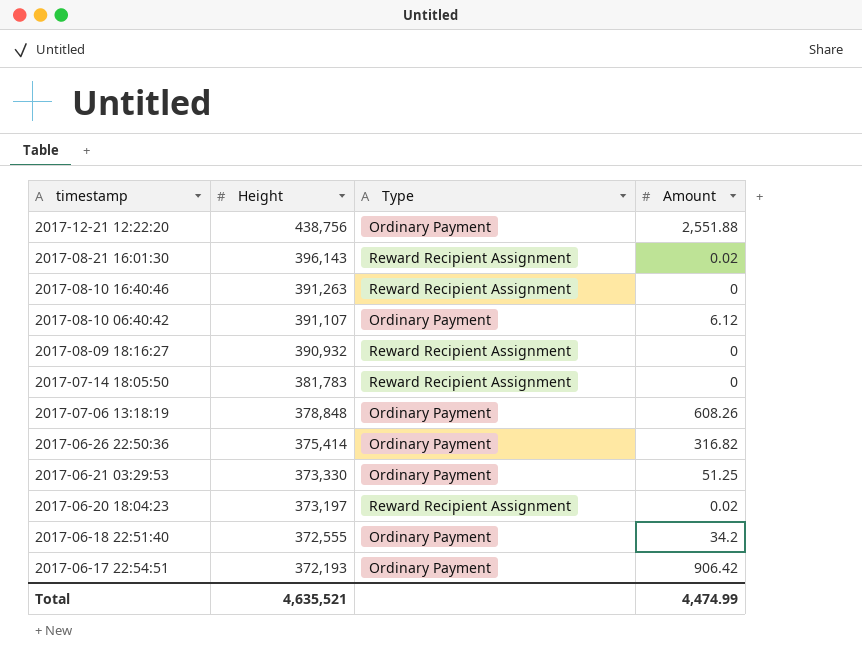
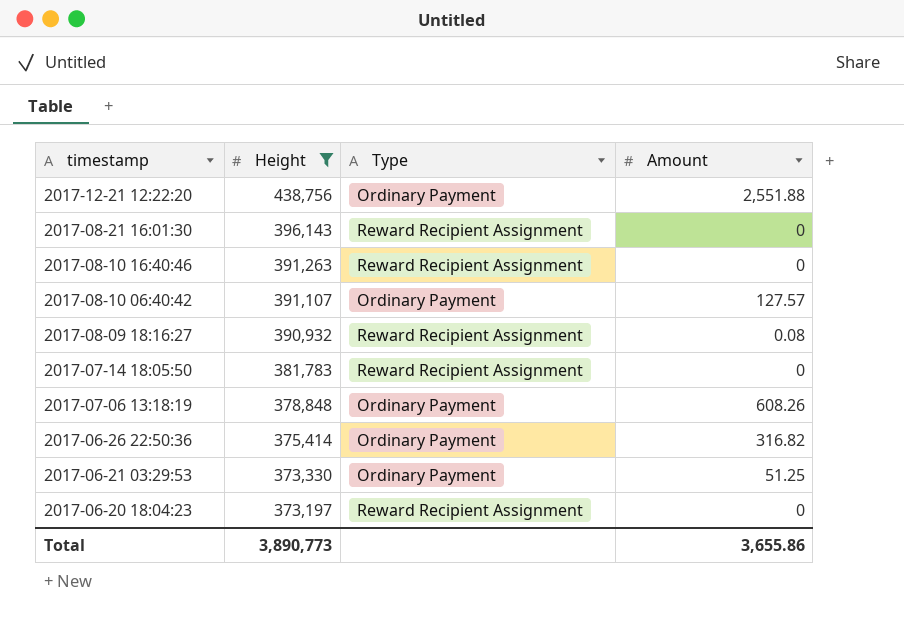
filter: none -> Height >= 373,197
2017-08-21 16:01:30 | Amount: 0.02 -> 0
2017-08-10 06:40:42 | Amount: 6.12 -> 127.57
2017-08-09 18:16:27 | Amount: 0 -> 0.08
2017-06-20 18:04:23 | Amount: 0.02 -> 0
Total | Height: 4,635,521 -> 3,890,773
Total | Amount: 4,474.99 -> 3,655.86

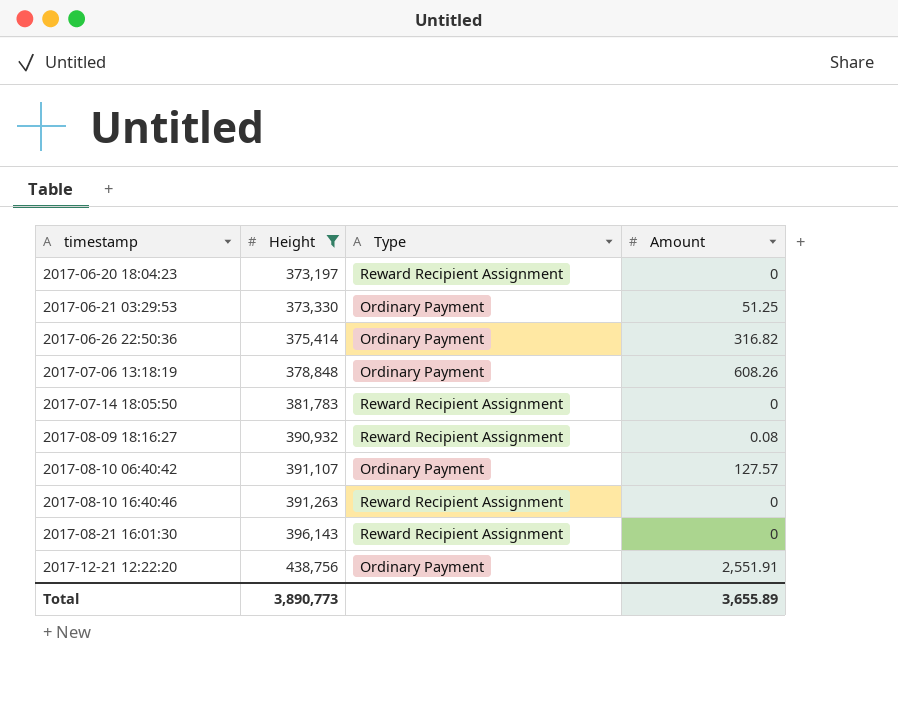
row order: timestamp descending -> timestamp ascending
2017-12-21 12:22:20 | Amount: 2,551.88 -> 2,551.91
Total | Amount: 3,655.86 -> 3,655.89

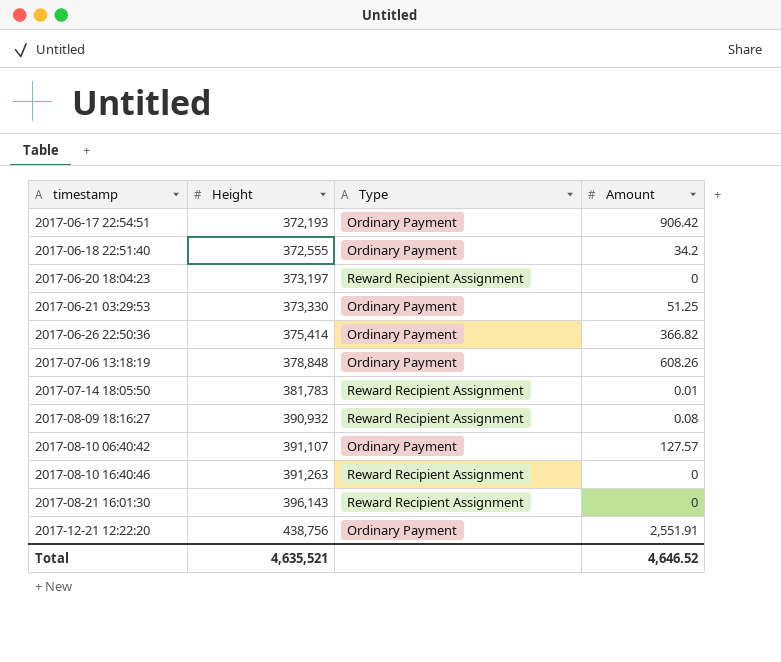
filter: Height >= 373,197 -> none
2017-06-26 22:50:36 | Amount: 316.82 -> 366.82
2017-07-14 18:05:50 | Amount: 0 -> 0.01
Total | Height: 3,890,773 -> 4,635,521
Total | Amount: 3,655.89 -> 4,646.52

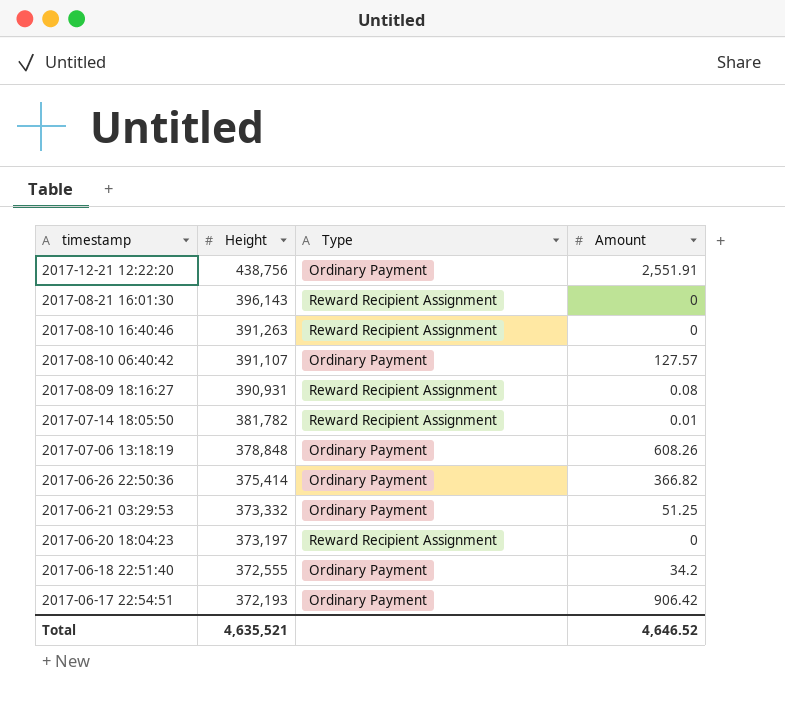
row order: timestamp ascending -> timestamp descending
2017-08-09 18:16:27 | Height: 390,932 -> 390,931
2017-07-14 18:05:50 | Height: 381,783 -> 381,782
2017-06-21 03:29:53 | Height: 373,330 -> 373,332

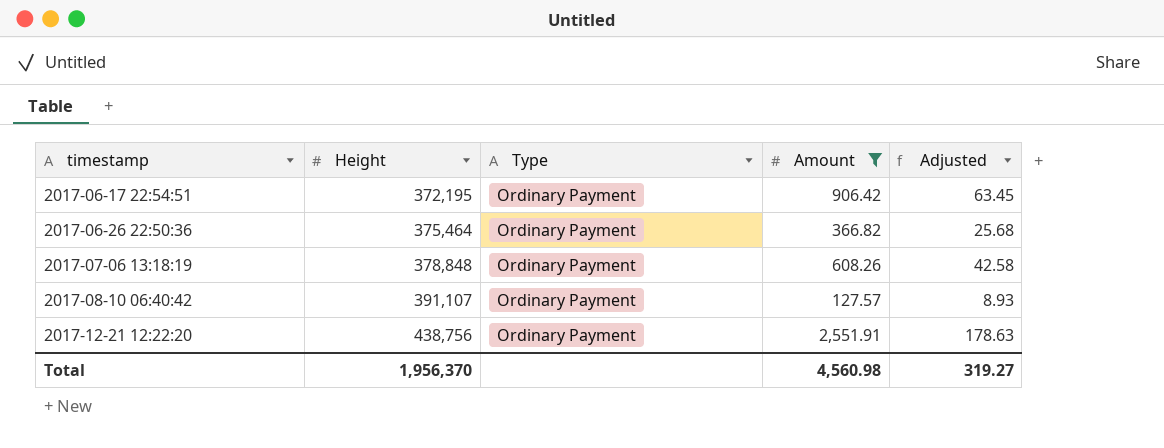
filter: none -> Amount >= 127.57
row order: timestamp descending -> timestamp ascending
column Adjusted | formula: none -> [Amount] * 0.07
2017-06-17 22:54:51 | Height: 372,193 -> 372,195
2017-06-26 22:50:36 | Height: 375,414 -> 375,464
Total | Height: 4,635,521 -> 1,956,370
Total | Amount: 4,646.52 -> 4,560.98

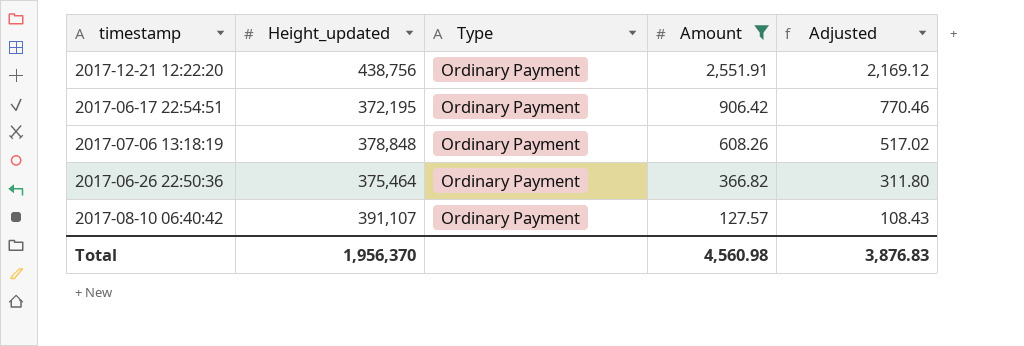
row order: timestamp ascending -> Amount descending
column name: Height -> Height_updated
column Adjusted | formula: [Amount] * 0.07 -> [Amount] * 0.85
Total | Adjusted: 319.27 -> 3,876.83

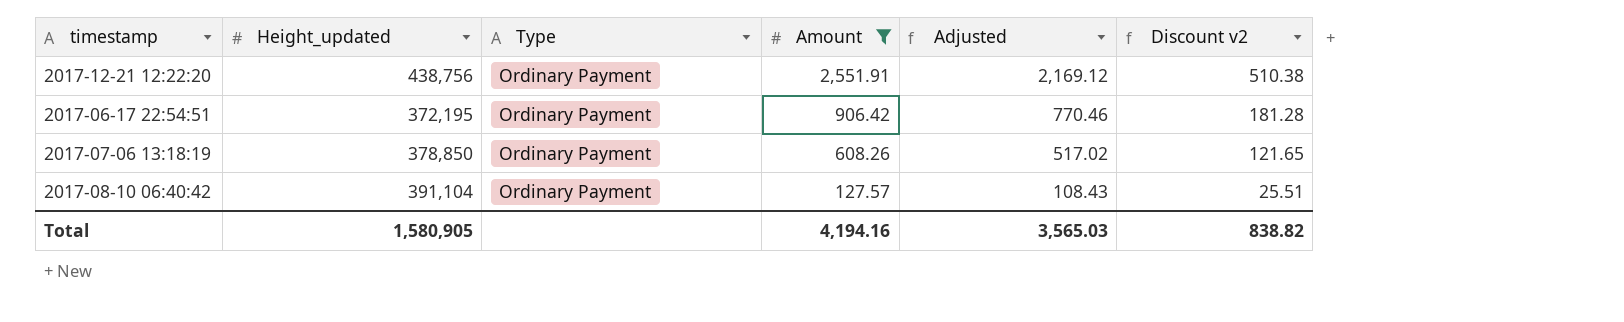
column Discount v2 | formula: none -> [Amount] * 0.2
row 2017-06-26 22:50:36: 375,464 | Ordinary Payment | 366.82 | 311.80 -> none
2017-07-06 13:18:19 | Height_updated: 378,848 -> 378,850
2017-08-10 06:40:42 | Height_updated: 391,107 -> 391,104
Total | Height_updated: 1,956,370 -> 1,580,905
Total | Amount: 4,560.98 -> 4,194.16
Total | Adjusted: 3,876.83 -> 3,565.03

